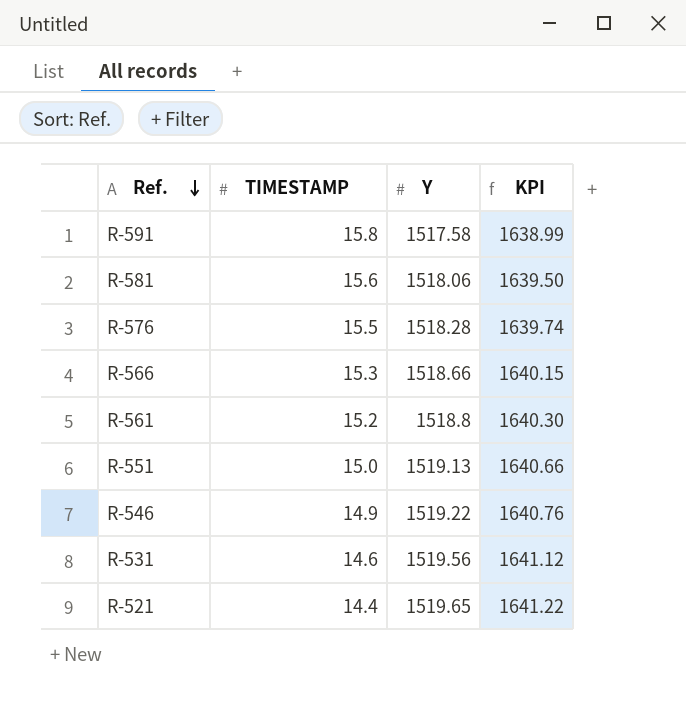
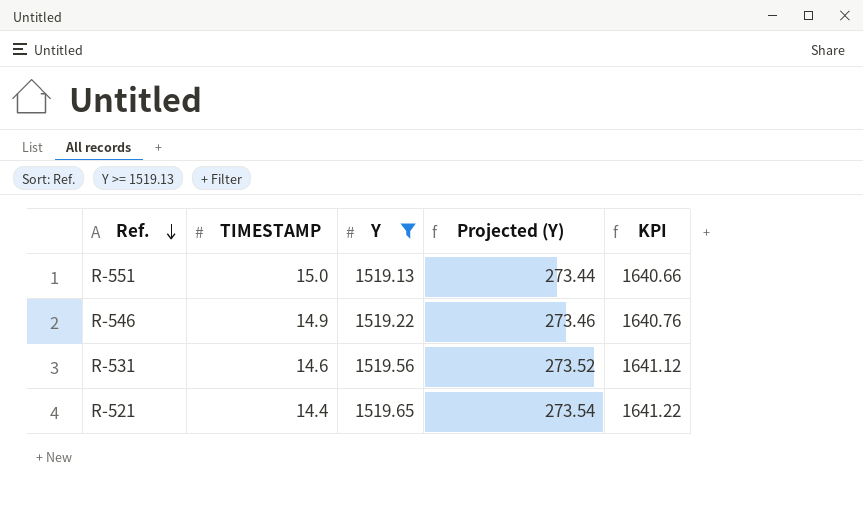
filter: none -> Y >= 1519.13
column Projected (Y) | formula: none -> [Y] * 0.18

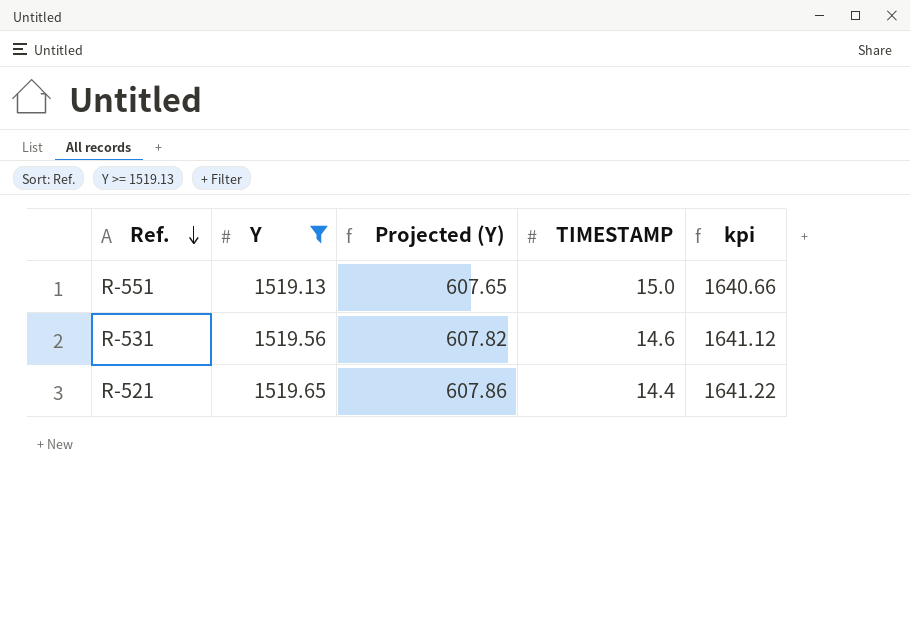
column Projected (Y) | formula: [Y] * 0.18 -> [Y] * 0.4
column TIMESTAMP | position: 2 -> 4
column name: KPI -> kpi
row R-546: 14.9 | 1519.22 | 273.46 | 1640.76 -> none

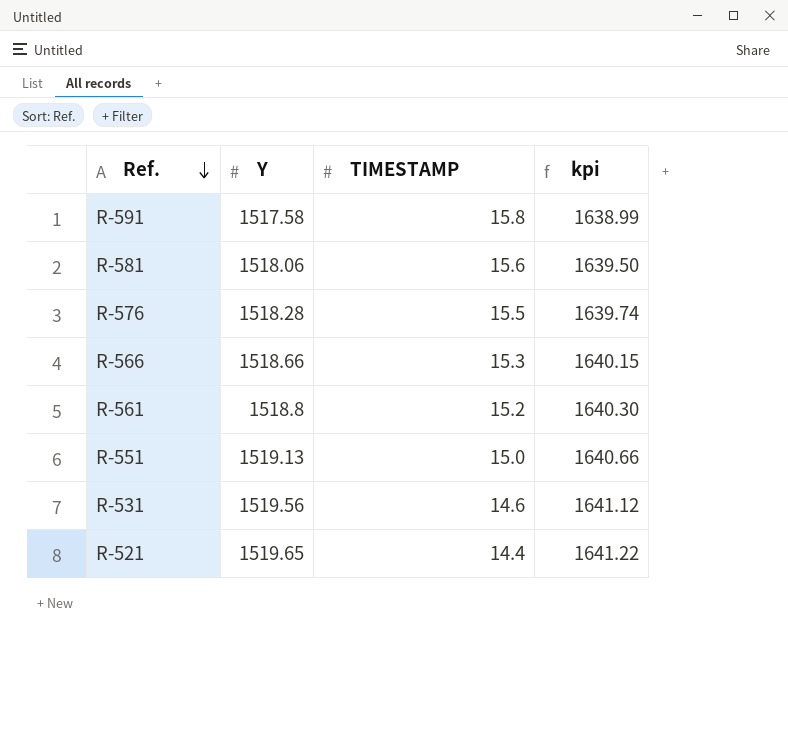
filter: Y >= 1519.13 -> none
column Projected (Y) | formula: [Y] * 0.4 -> none

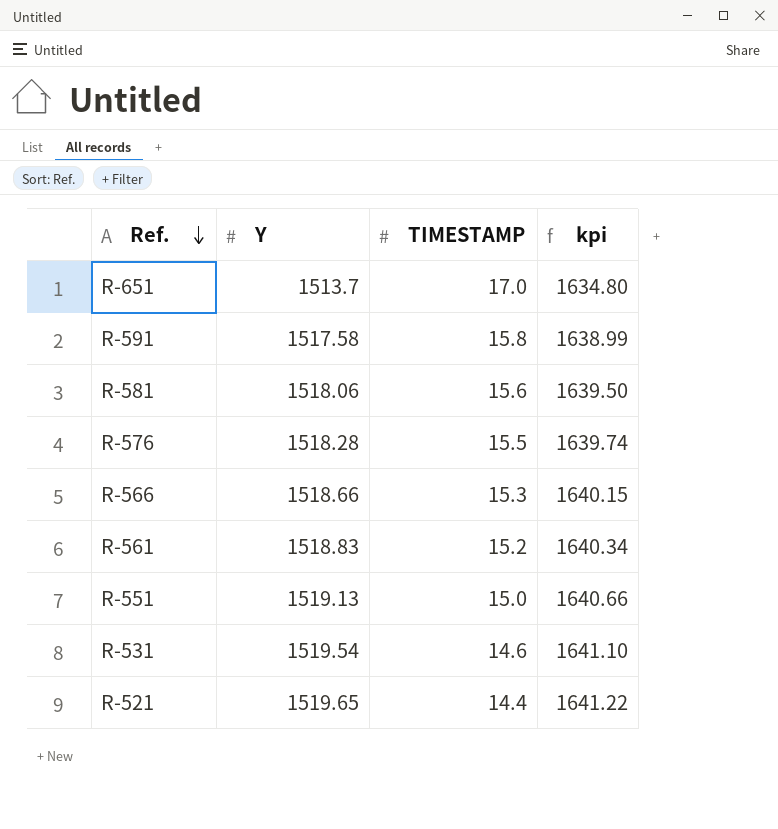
row R-651: none -> 1513.7 | 17.0 | 1634.80
R-561 | Y: 1518.8 -> 1518.83
R-561 | kpi: 1640.30 -> 1640.34
R-531 | Y: 1519.56 -> 1519.54
R-531 | kpi: 1641.12 -> 1641.10

